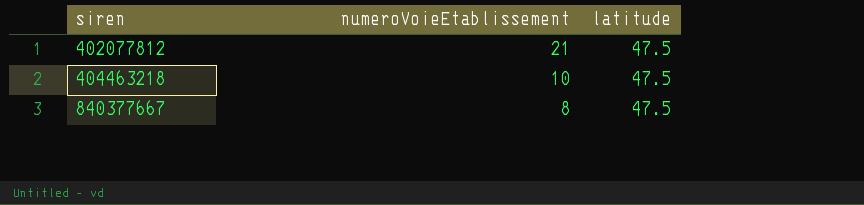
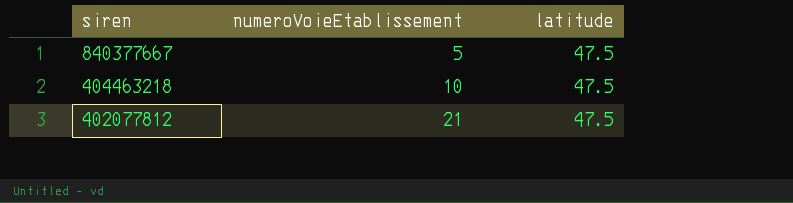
row order: siren ascending -> siren descending
840377667 | numeroVoieEtablissement: 8 -> 5

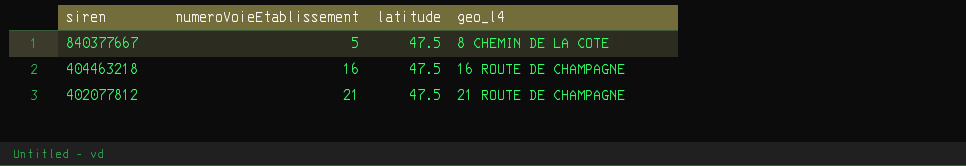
column geo_l4 | position: none -> 4
404463218 | numeroVoieEtablissement: 10 -> 16

